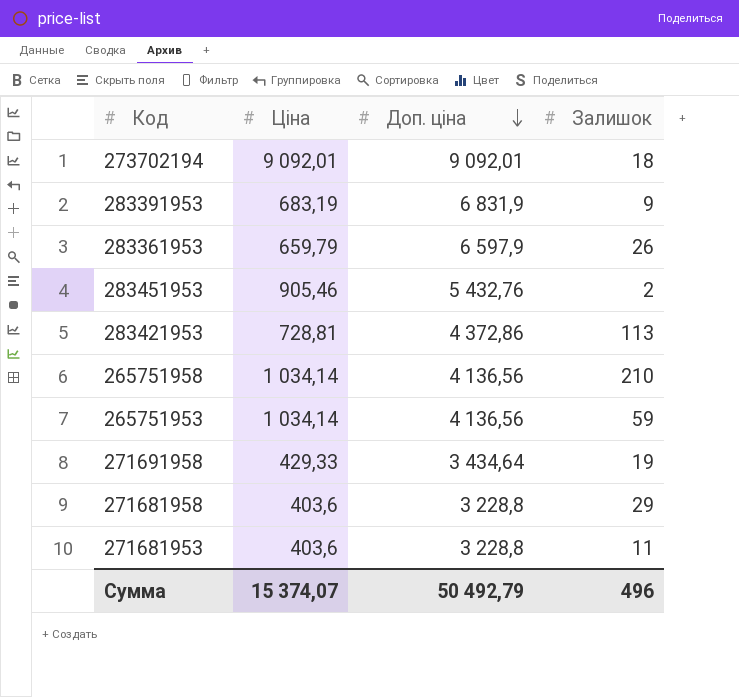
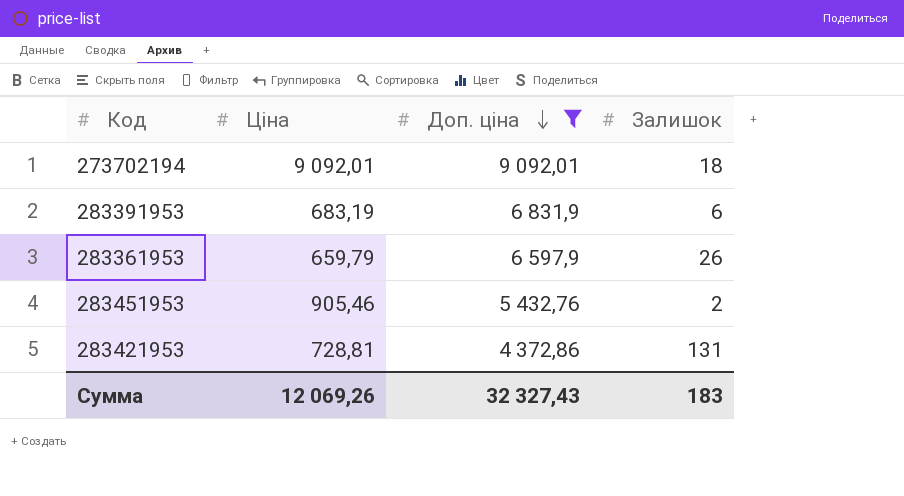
filter: none -> Доп. ціна >= 4 372,86
283391953 | Залишок: 9 -> 6
283421953 | Залишок: 113 -> 131
Сумма | Ціна: 15 374,07 -> 12 069,26
Сумма | Доп. ціна: 50 492,79 -> 32 327,43
Сумма | Залишок: 496 -> 183

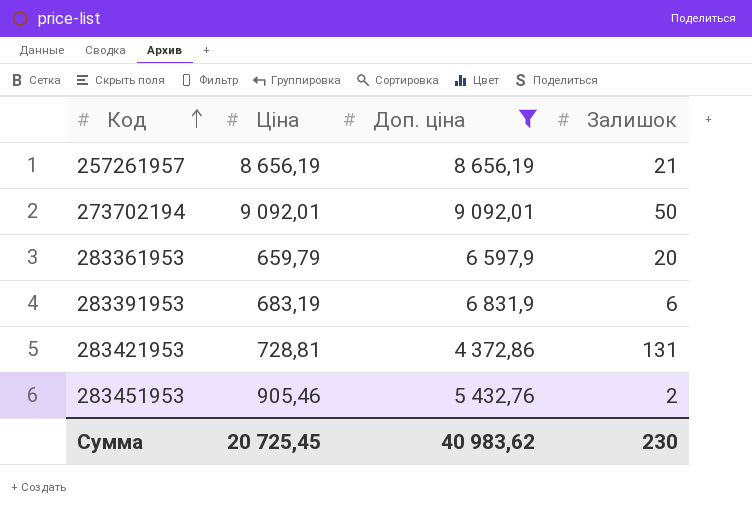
row order: Доп. ціна descending -> Код ascending
row 257261957: none -> 8 656,19 | 8 656,19 | 21
273702194 | Залишок: 18 -> 50
283361953 | Залишок: 26 -> 20
Сумма | Ціна: 12 069,26 -> 20 725,45
Сумма | Доп. ціна: 32 327,43 -> 40 983,62
Сумма | Залишок: 183 -> 230

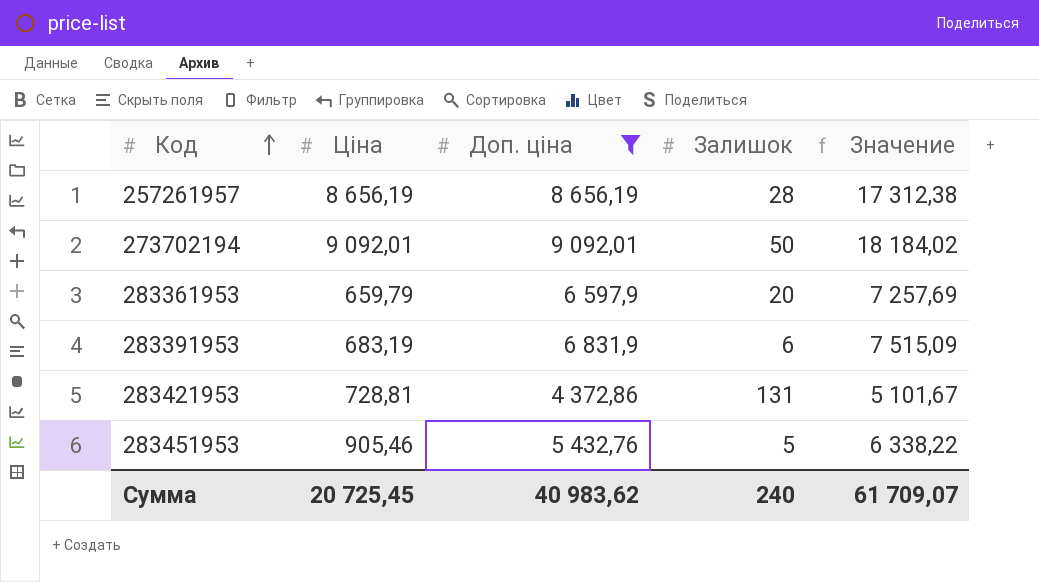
column Значение | formula: none -> [Ціна] + [Доп. ціна]
257261957 | Залишок: 21 -> 28
283451953 | Залишок: 2 -> 5
Сумма | Залишок: 230 -> 240

